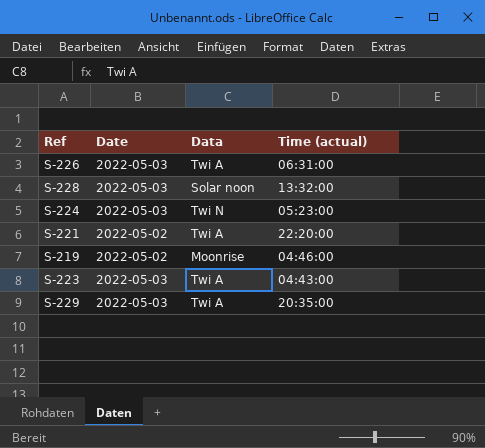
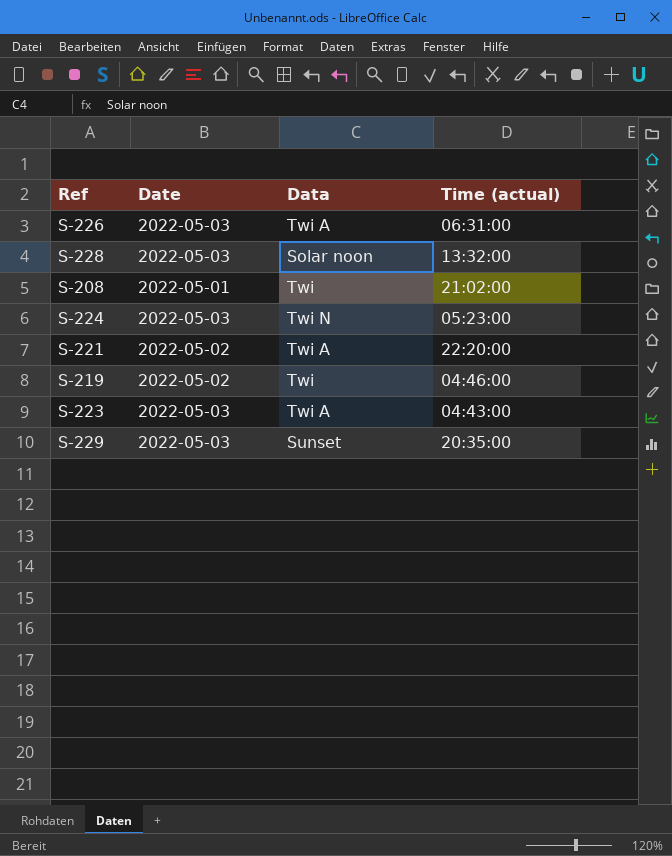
row S-208: none -> 2022-05-01 | Twi | 21:02:00
S-219 | Data: Moonrise -> Twi
S-229 | Data: Twi A -> Sunset

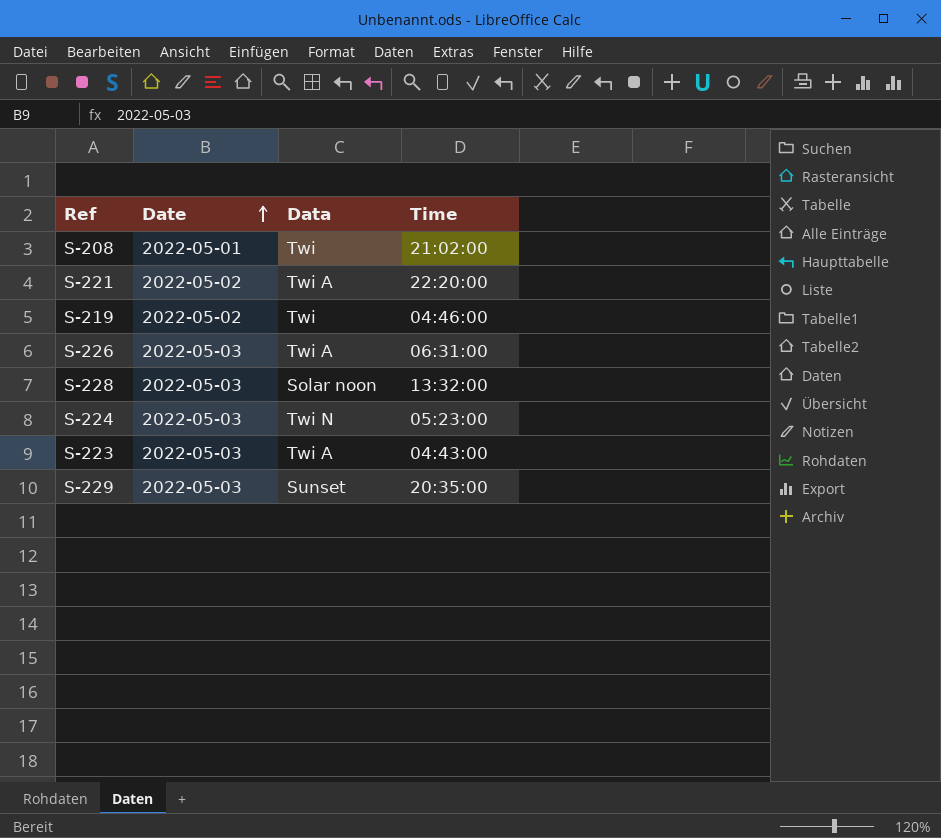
row order: none -> Date ascending
column name: Time (actual) -> Time

